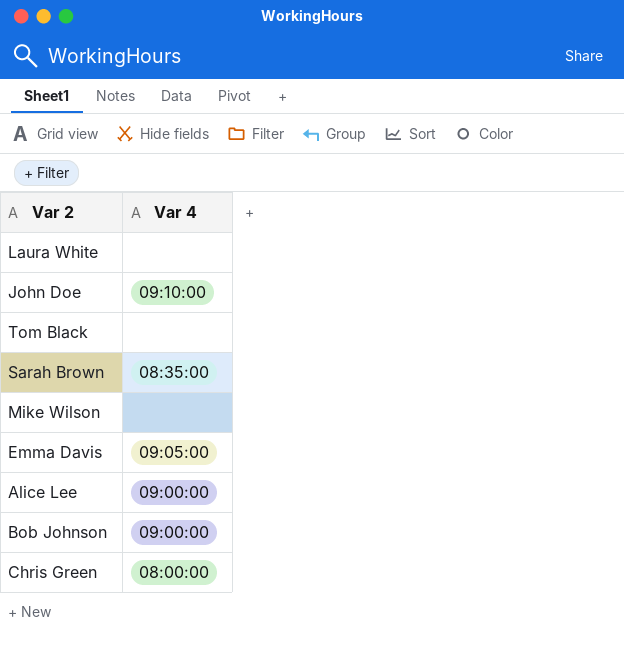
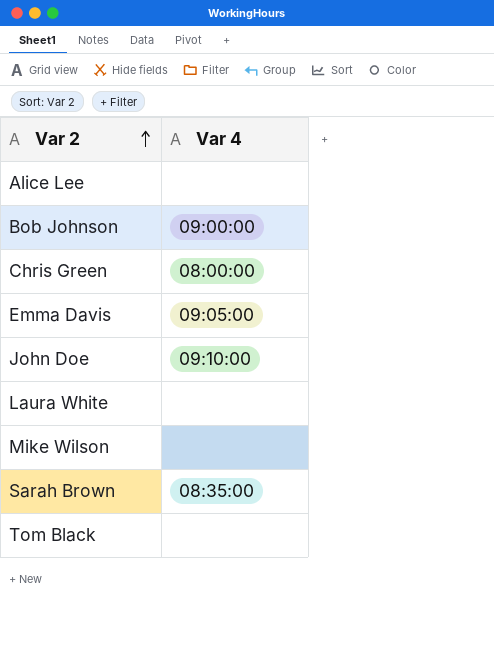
row order: none -> Var 2 ascending
Alice Lee | Var 4: 09:00:00 -> none

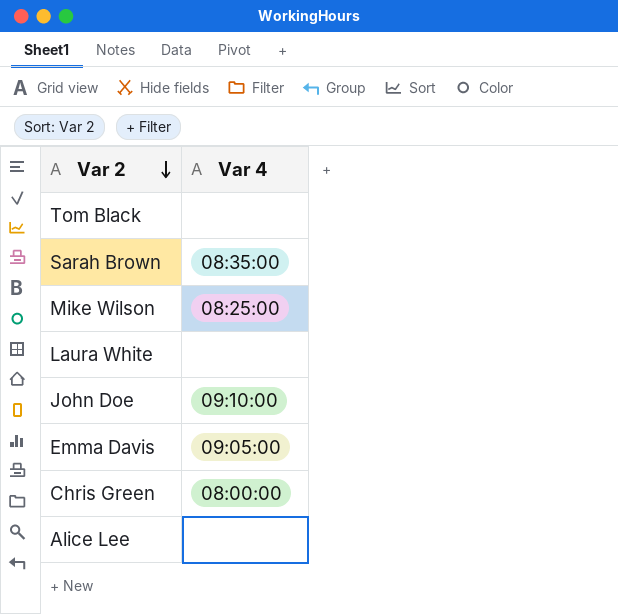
row order: Var 2 ascending -> Var 2 descending
row Bob Johnson: 09:00:00 -> none
Mike Wilson | Var 4: none -> 08:25:00

